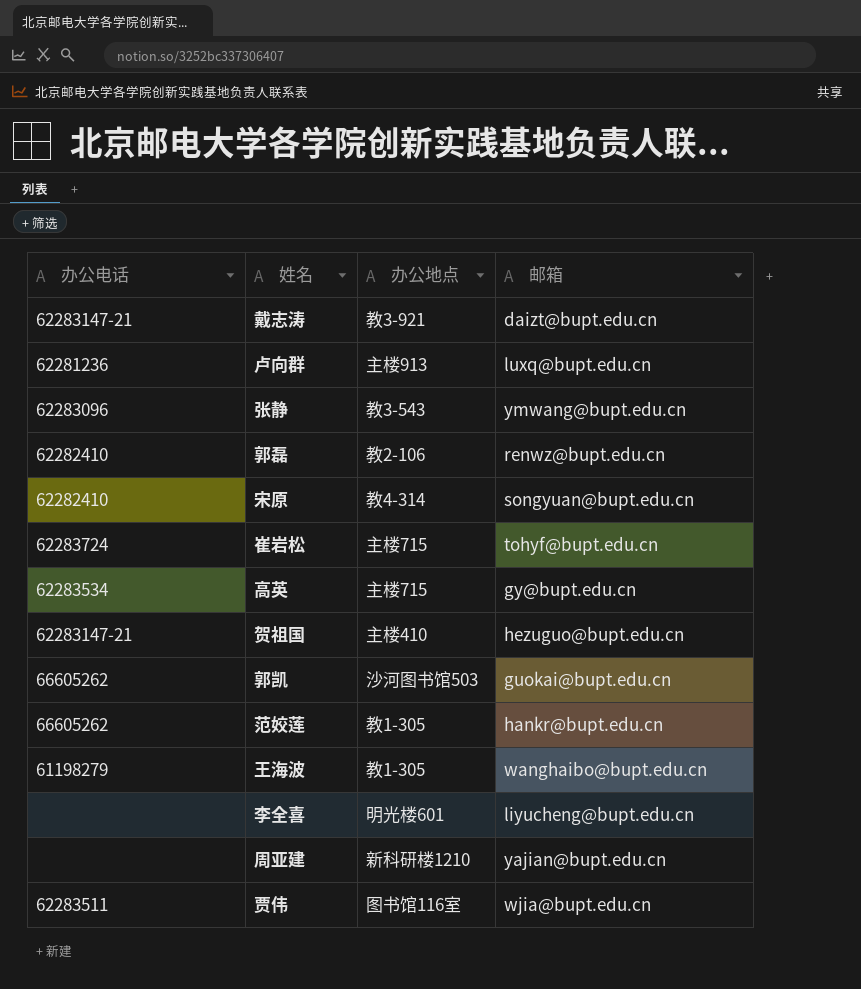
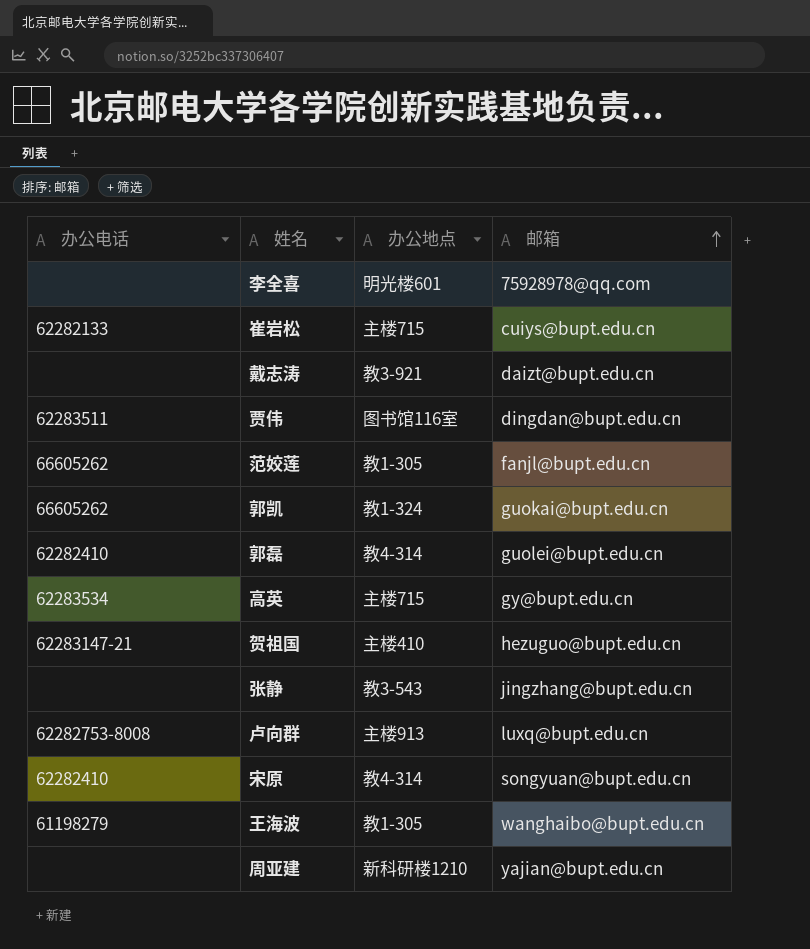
row order: none -> 邮箱 ascending
李全喜 | 邮箱: liyucheng@bupt.edu.cn -> 75928978@qq.com
崔岩松 | 办公电话: 62283724 -> 62282133
崔岩松 | 邮箱: tohyf@bupt.edu.cn -> cuiys@bupt.edu.cn
戴志涛 | 办公电话: 62283147-21 -> none
贾伟 | 邮箱: wjia@bupt.edu.cn -> dingdan@bupt.edu.cn
范姣莲 | 邮箱: hankr@bupt.edu.cn -> fanjl@bupt.edu.cn
郭凯 | 办公地点: 沙河图书馆503 -> 教1-324
郭磊 | 办公地点: 教2-106 -> 教4-314
郭磊 | 邮箱: renwz@bupt.edu.cn -> guolei@bupt.edu.cn
张静 | 办公电话: 62283096 -> none
张静 | 邮箱: ymwang@bupt.edu.cn -> jingzhang@bupt.edu.cn
卢向群 | 办公电话: 62281236 -> 62282753-8008

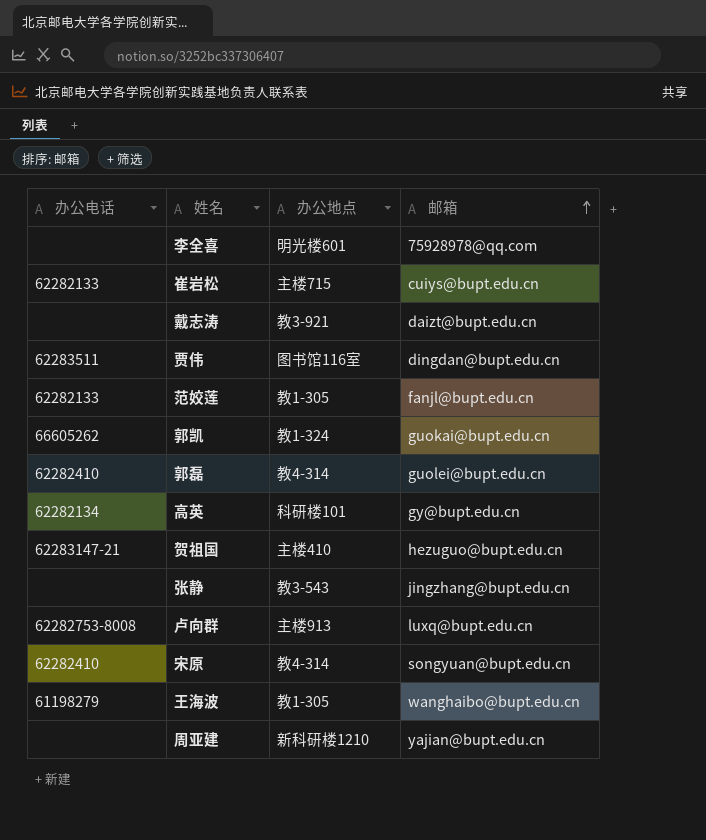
范姣莲 | 办公电话: 66605262 -> 62282133
高英 | 办公电话: 62283534 -> 62282134
高英 | 办公地点: 主楼715 -> 科研楼101

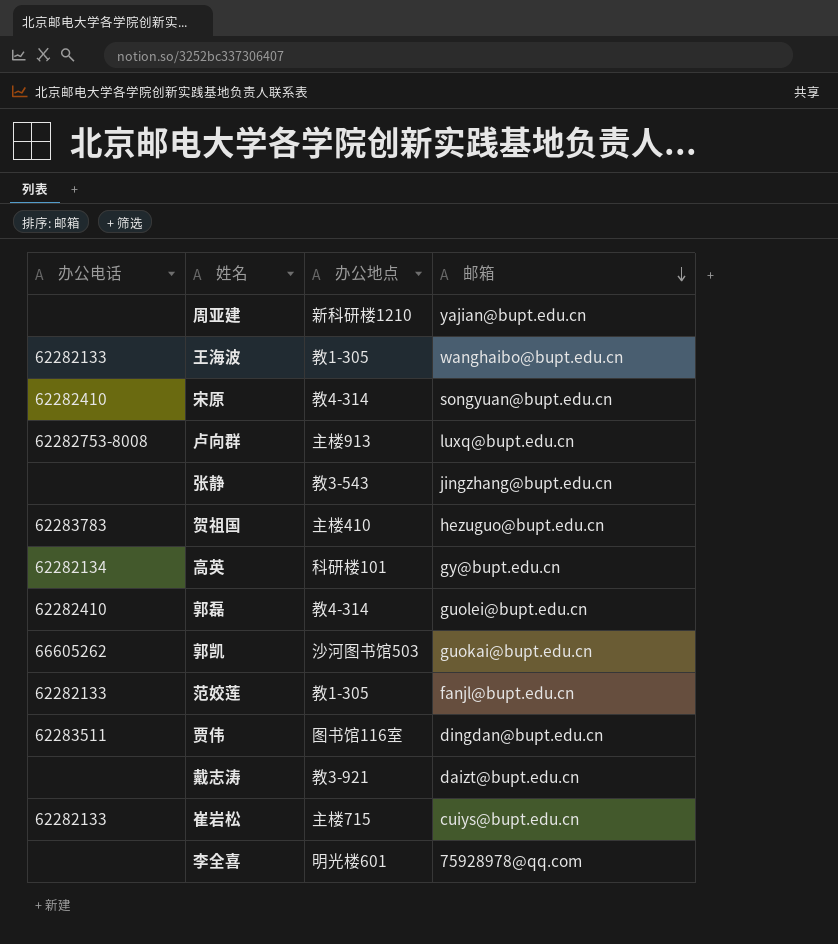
row order: 邮箱 ascending -> 邮箱 descending
王海波 | 办公电话: 61198279 -> 62282133
贺祖国 | 办公电话: 62283147-21 -> 62283783
郭凯 | 办公地点: 教1-324 -> 沙河图书馆503

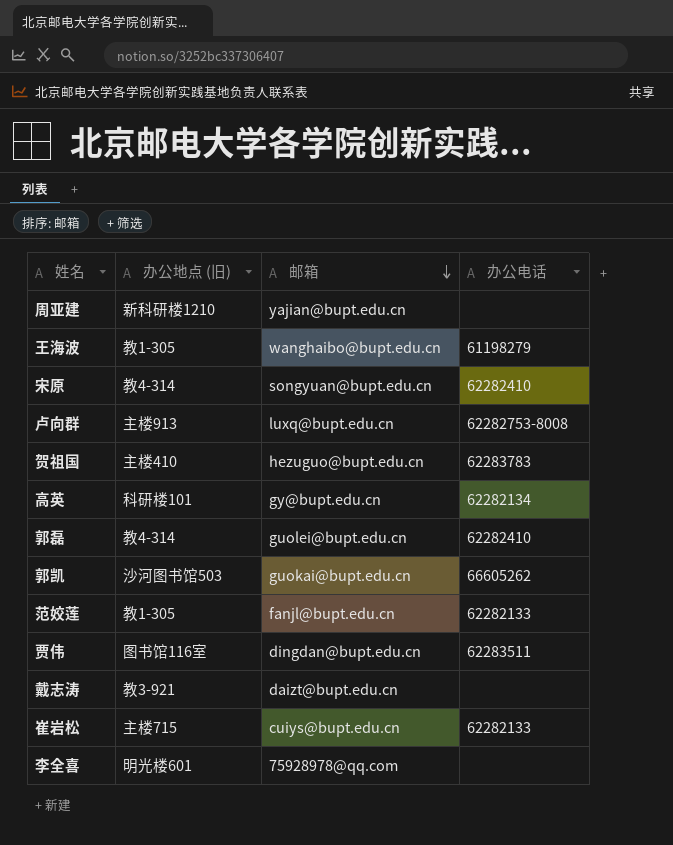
column name: 办公地点 -> 办公地点 (旧)
column 办公电话 | position: 1 -> 4
row 张静: none | 教3-543 | jingzhang@bupt.edu.cn -> none
王海波 | 办公电话: 62282133 -> 61198279

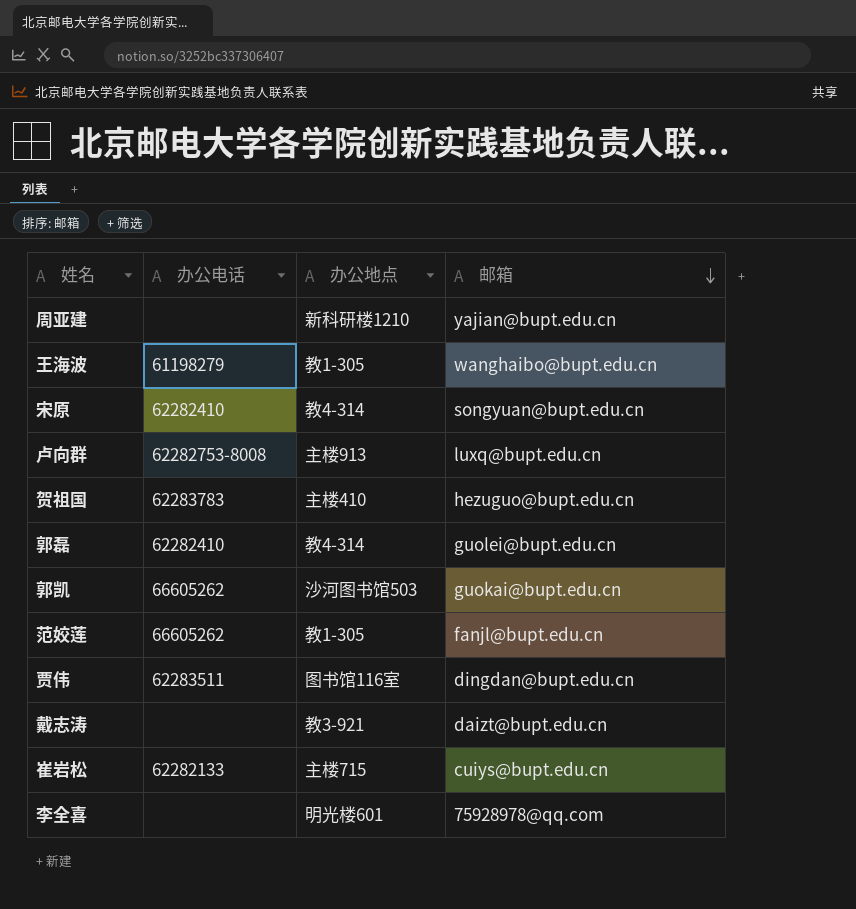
column 办公电话 | position: 4 -> 2
column name: 办公地点 (旧) -> 办公地点
row 高英: 科研楼101 | gy@bupt.edu.cn | 62282134 -> none
范姣莲 | 办公电话: 62282133 -> 66605262

